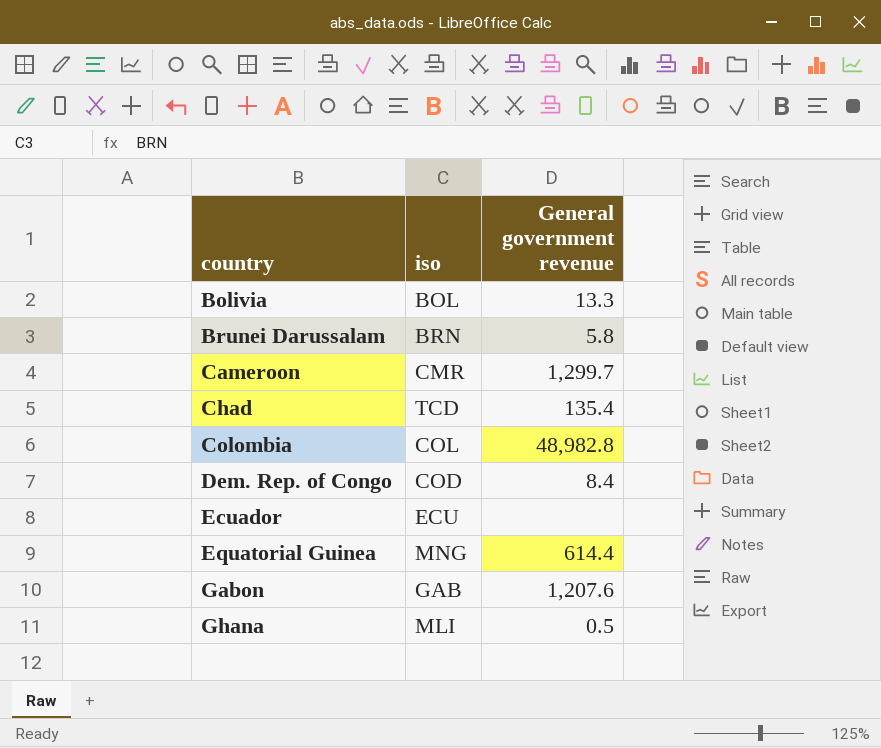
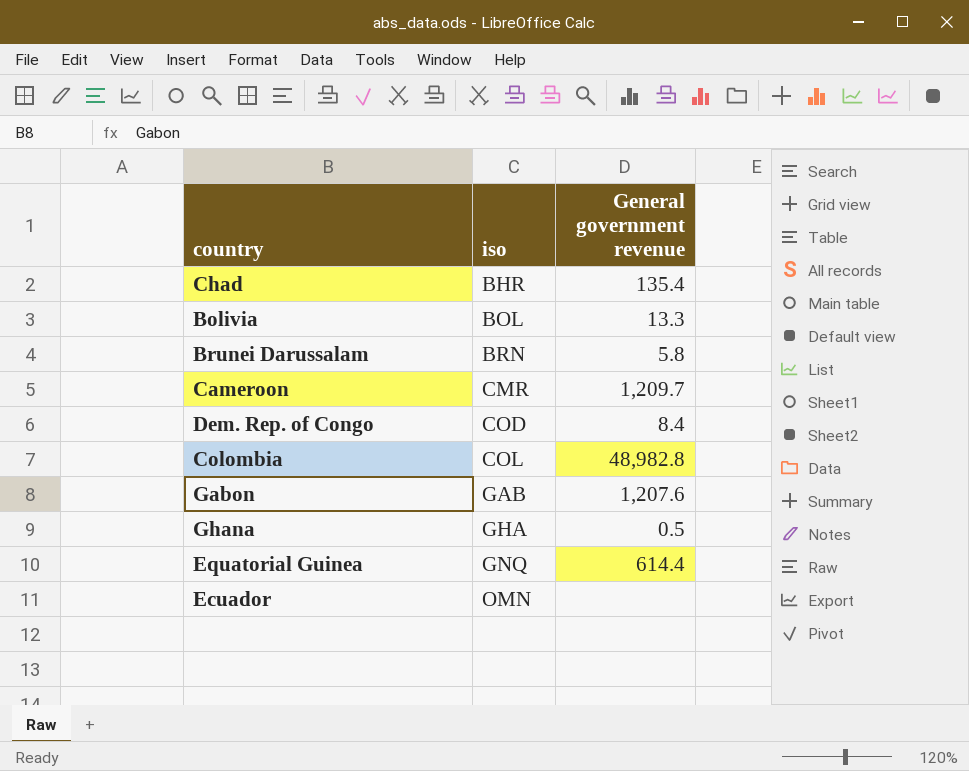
row order: country ascending -> iso ascending
Chad | iso: TCD -> BHR
Cameroon | General government revenue: 1,299.7 -> 1,209.7
Ghana | iso: MLI -> GHA
Equatorial Guinea | iso: MNG -> GNQ
Ecuador | iso: ECU -> OMN

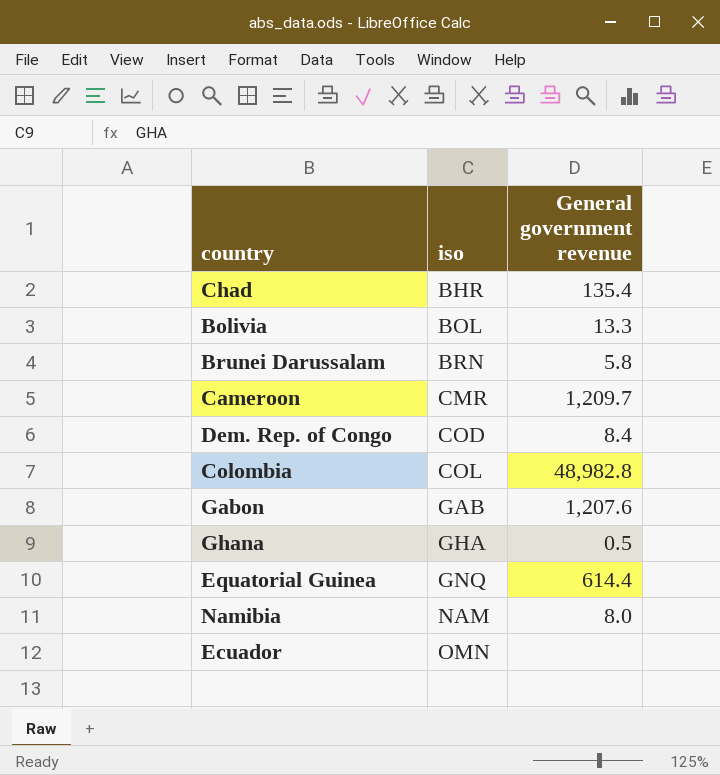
row Namibia: none -> NAM | 8.0

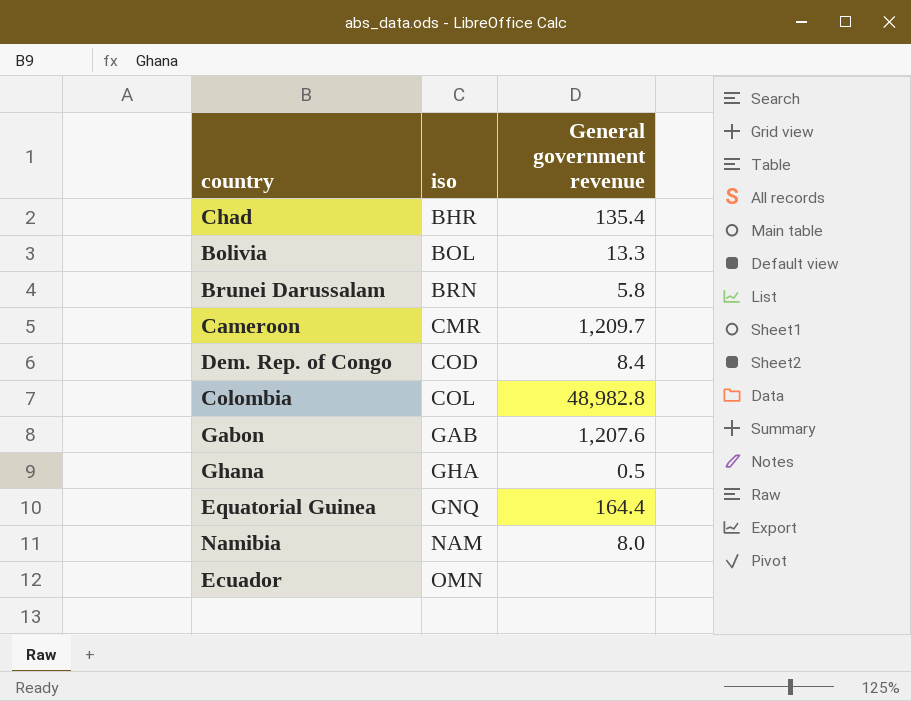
Equatorial Guinea | General government revenue: 614.4 -> 164.4

